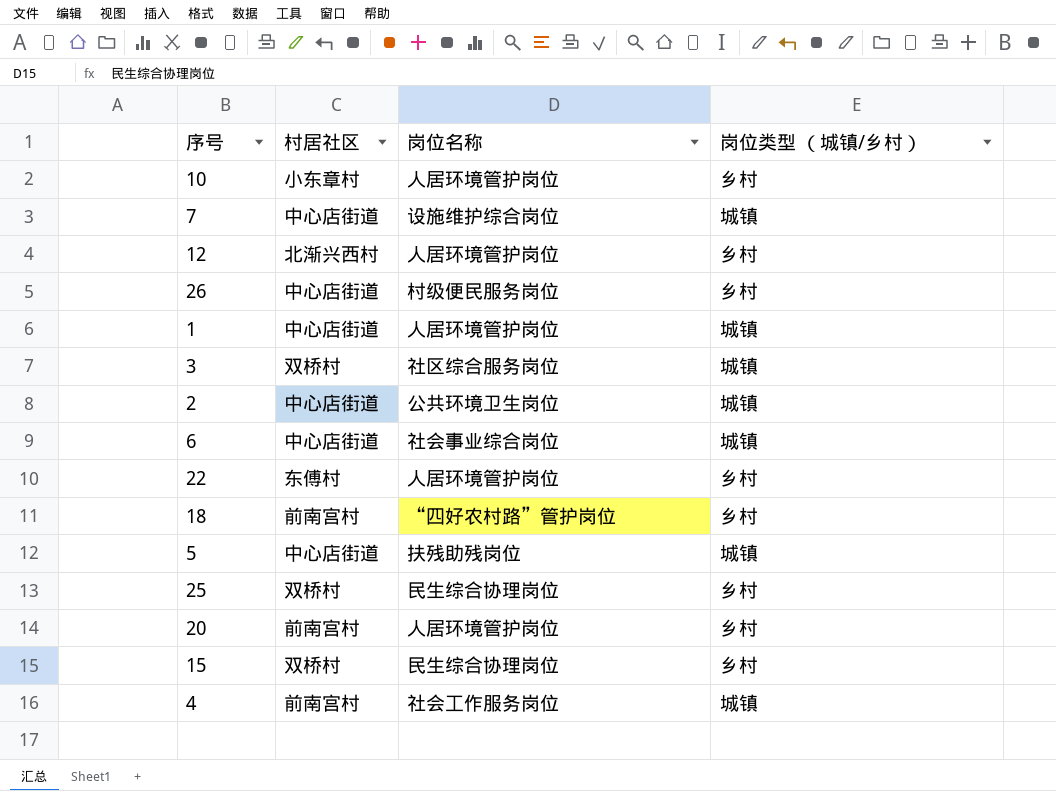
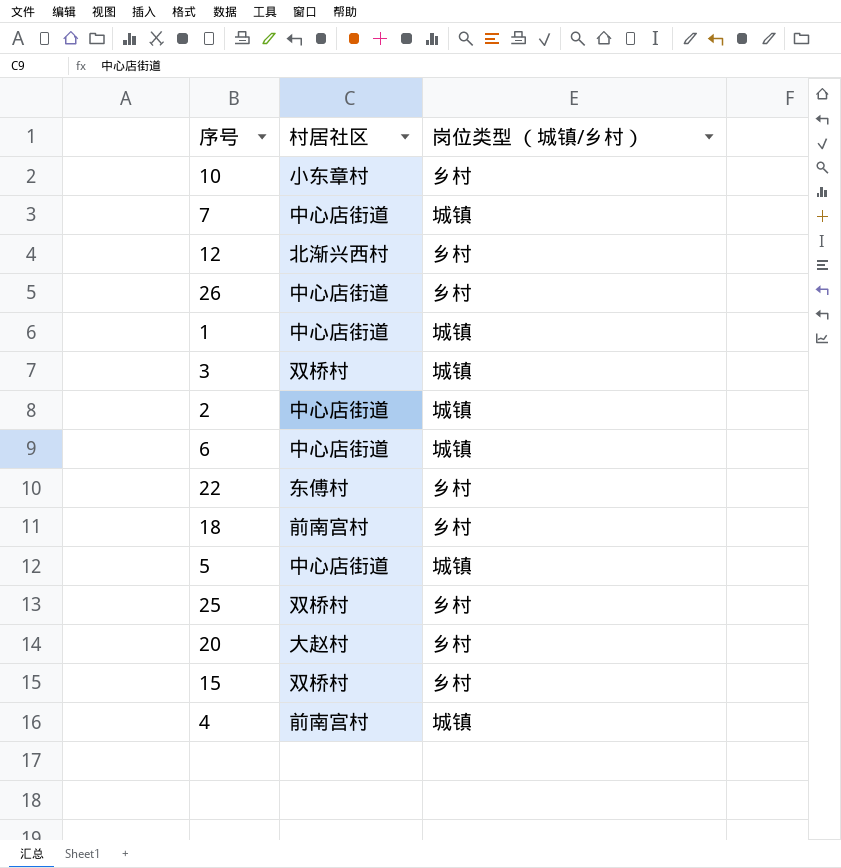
column 岗位名称 | position: 3 -> none
20 | 村居社区: 前南宫村 -> 大赵村

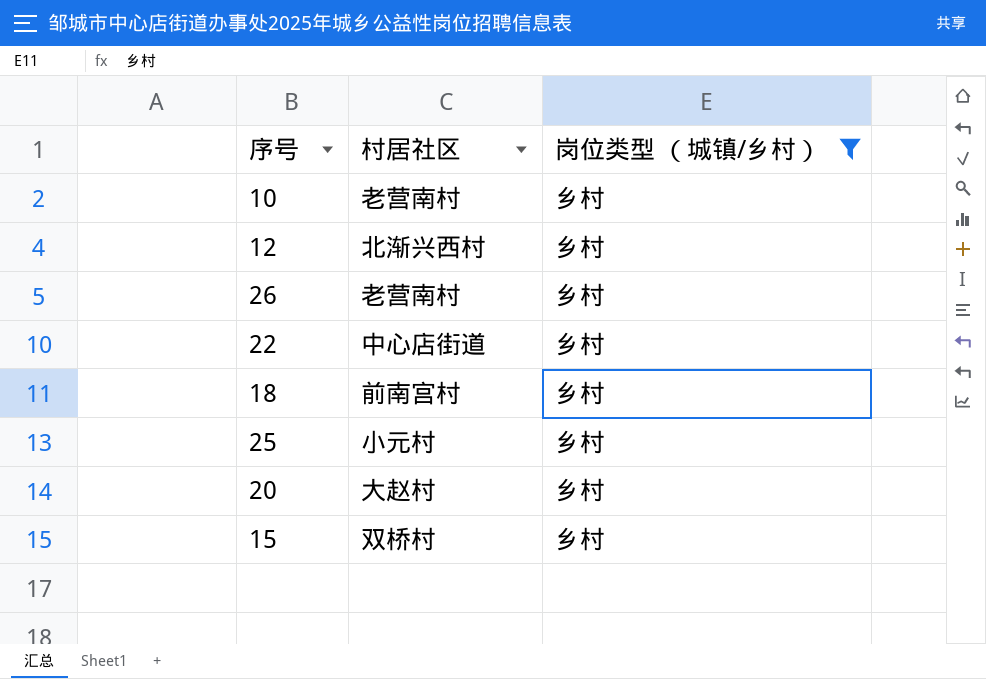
filter: none -> 岗位类型 （城镇/乡村） = 乡村
10 | 村居社区: 小东章村 -> 老营南村
26 | 村居社区: 中心店街道 -> 老营南村
22 | 村居社区: 东傅村 -> 中心店街道
25 | 村居社区: 双桥村 -> 小元村

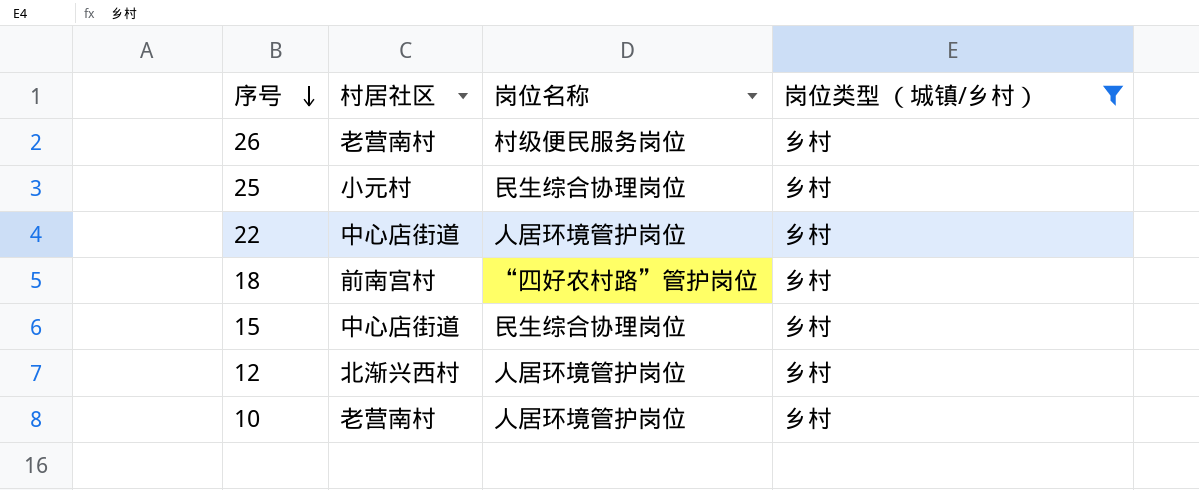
row order: none -> 序号 descending
column 岗位名称 | position: none -> 3
row 20: 大赵村 | 乡村 -> none
15 | 村居社区: 双桥村 -> 中心店街道

